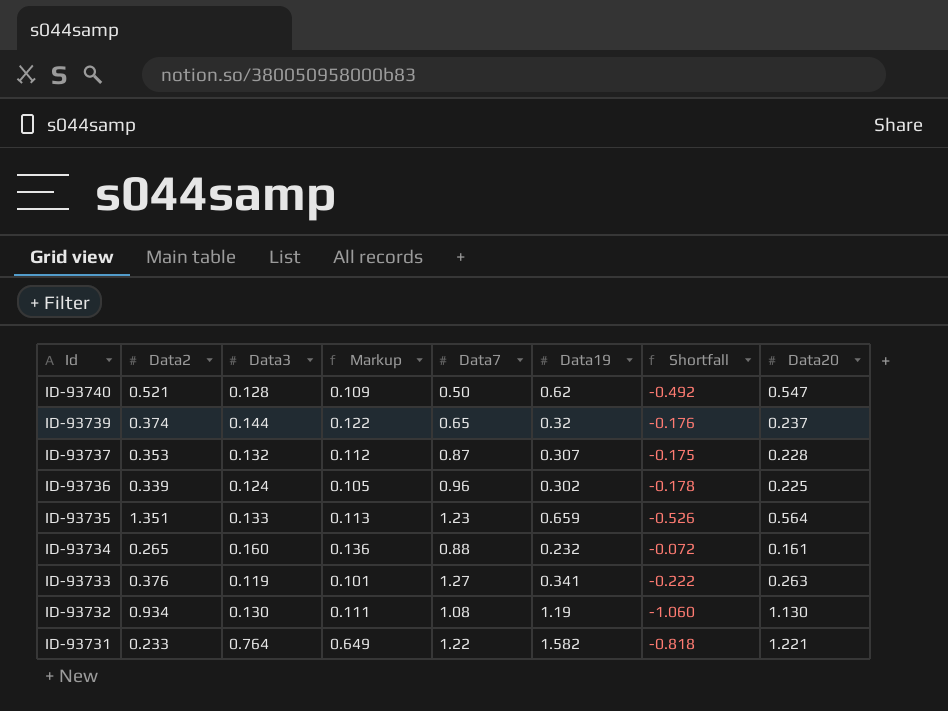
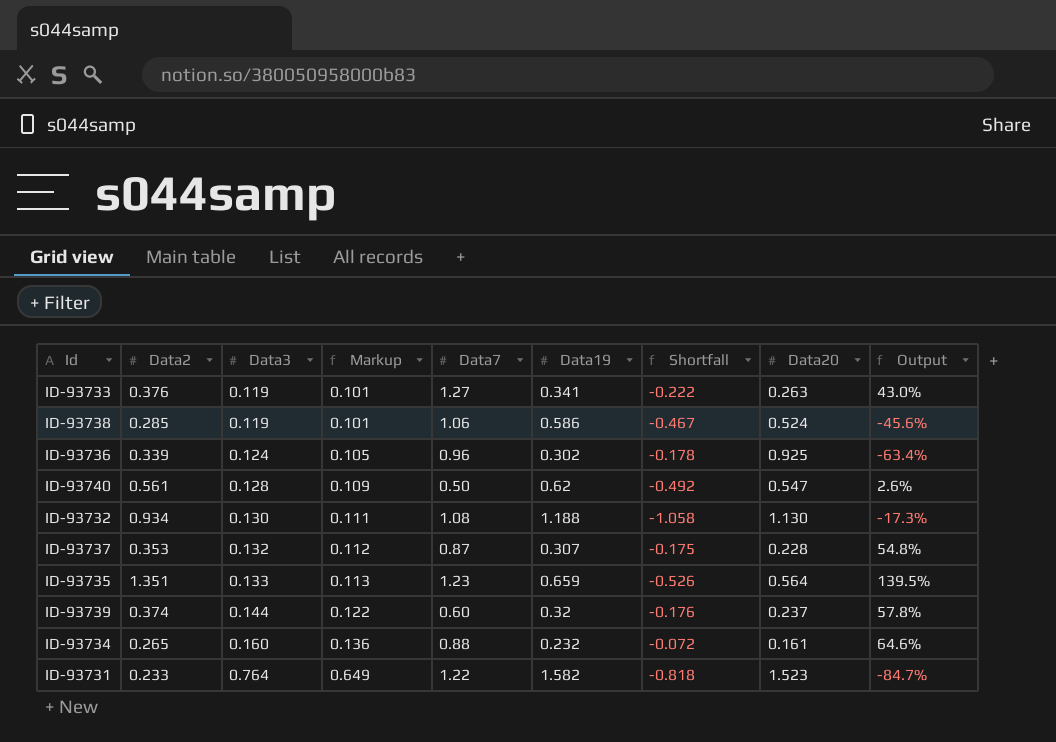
row order: Id descending -> Data3 ascending
column Output | formula: none -> ([Data2] - [Data20]) / [Data20]
row ID-93738: none -> 0.285 | 0.119 | 0.101 | 1.06 | 0.586 | -0.467 | 0.524 | -45.6%
ID-93736 | Data20: 0.225 -> 0.925
ID-93740 | Data2: 0.521 -> 0.561
ID-93732 | Data19: 1.19 -> 1.188
ID-93732 | Shortfall: -1.060 -> -1.058
ID-93739 | Data7: 0.65 -> 0.60
ID-93731 | Data20: 1.221 -> 1.523

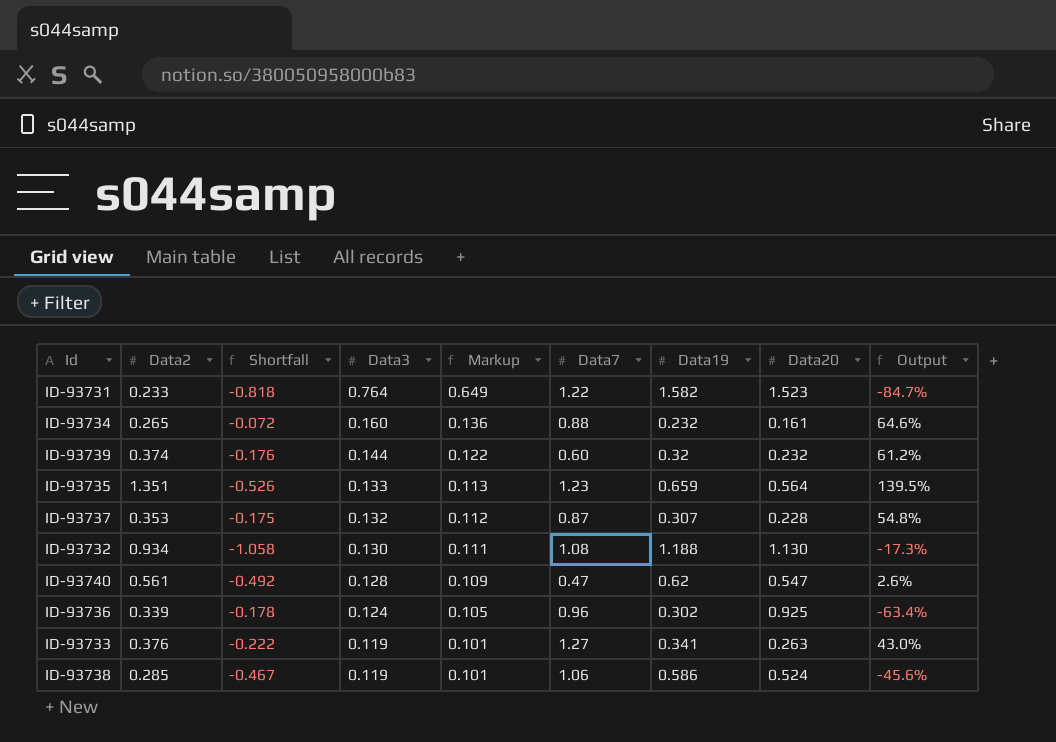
row order: Data3 ascending -> Data3 descending
column Shortfall | position: 7 -> 3
ID-93739 | Data20: 0.237 -> 0.232
ID-93739 | Output: 57.8% -> 61.2%
ID-93740 | Data7: 0.50 -> 0.47

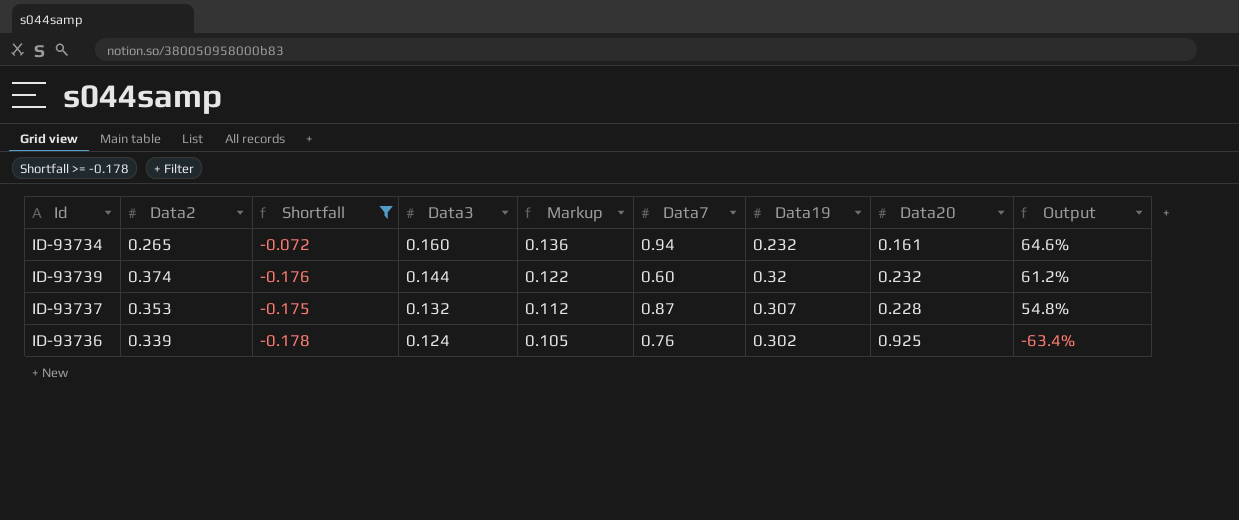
filter: none -> Shortfall >= -0.178
ID-93734 | Data7: 0.88 -> 0.94
ID-93736 | Data7: 0.96 -> 0.76

